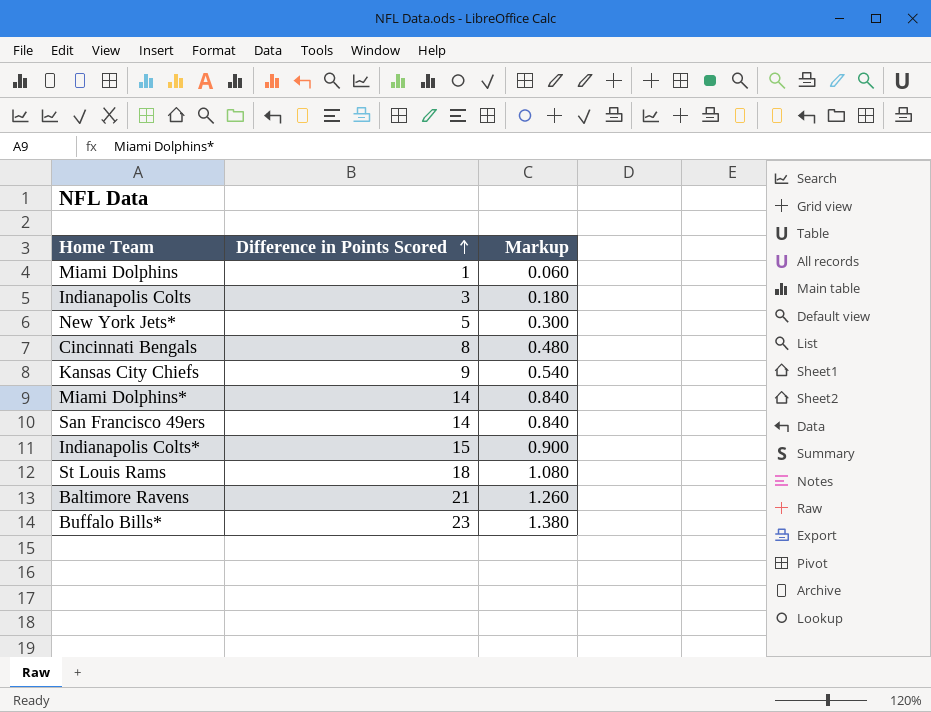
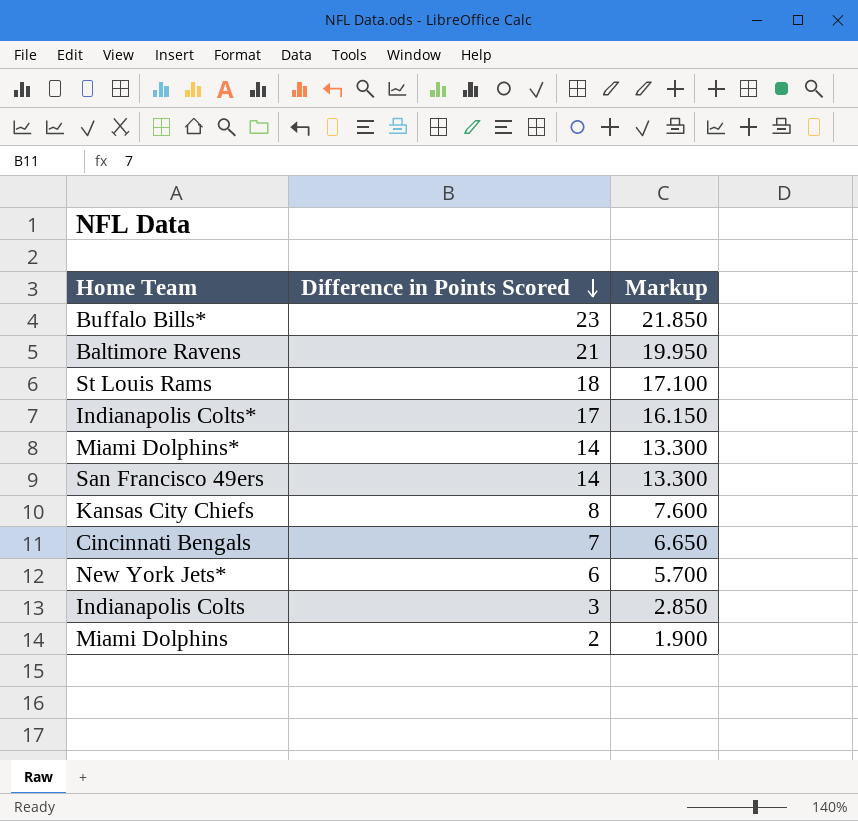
row order: Difference in Points Scored ascending -> Difference in Points Scored descending
column Markup | formula: [Difference in Points Scored] * 0.06 -> [Difference in Points Scored] * 0.95
Indianapolis Colts* | Difference in Points Scored: 15 -> 17
Kansas City Chiefs | Difference in Points Scored: 9 -> 8
Cincinnati Bengals | Difference in Points Scored: 8 -> 7
New York Jets* | Difference in Points Scored: 5 -> 6
Miami Dolphins | Difference in Points Scored: 1 -> 2

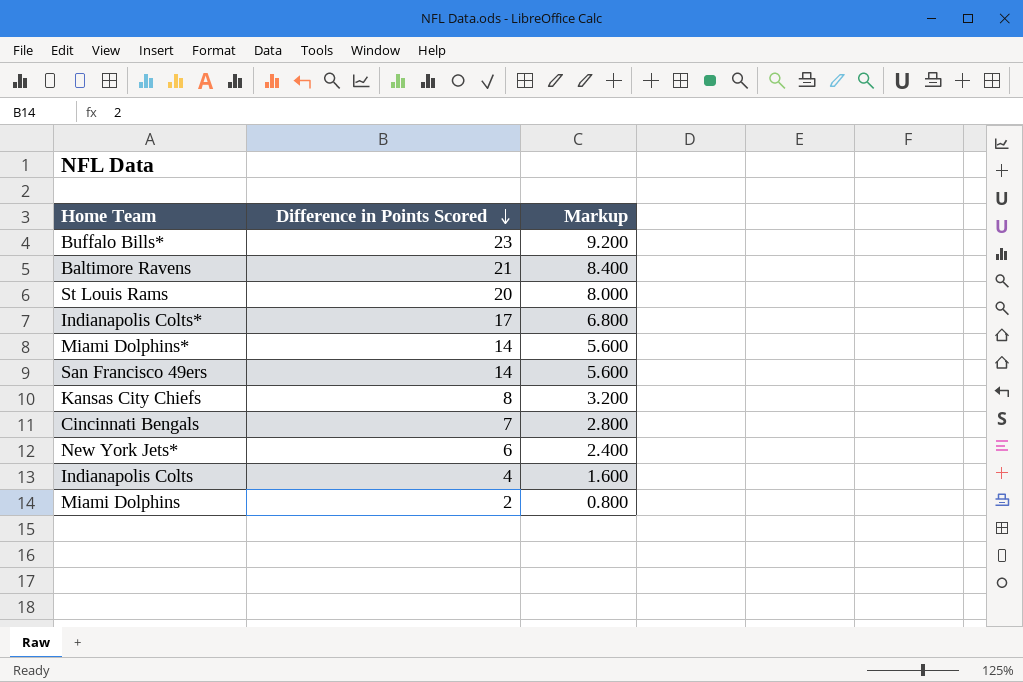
column Markup | formula: [Difference in Points Scored] * 0.95 -> [Difference in Points Scored] * 0.4
St Louis Rams | Difference in Points Scored: 18 -> 20
Indianapolis Colts | Difference in Points Scored: 3 -> 4

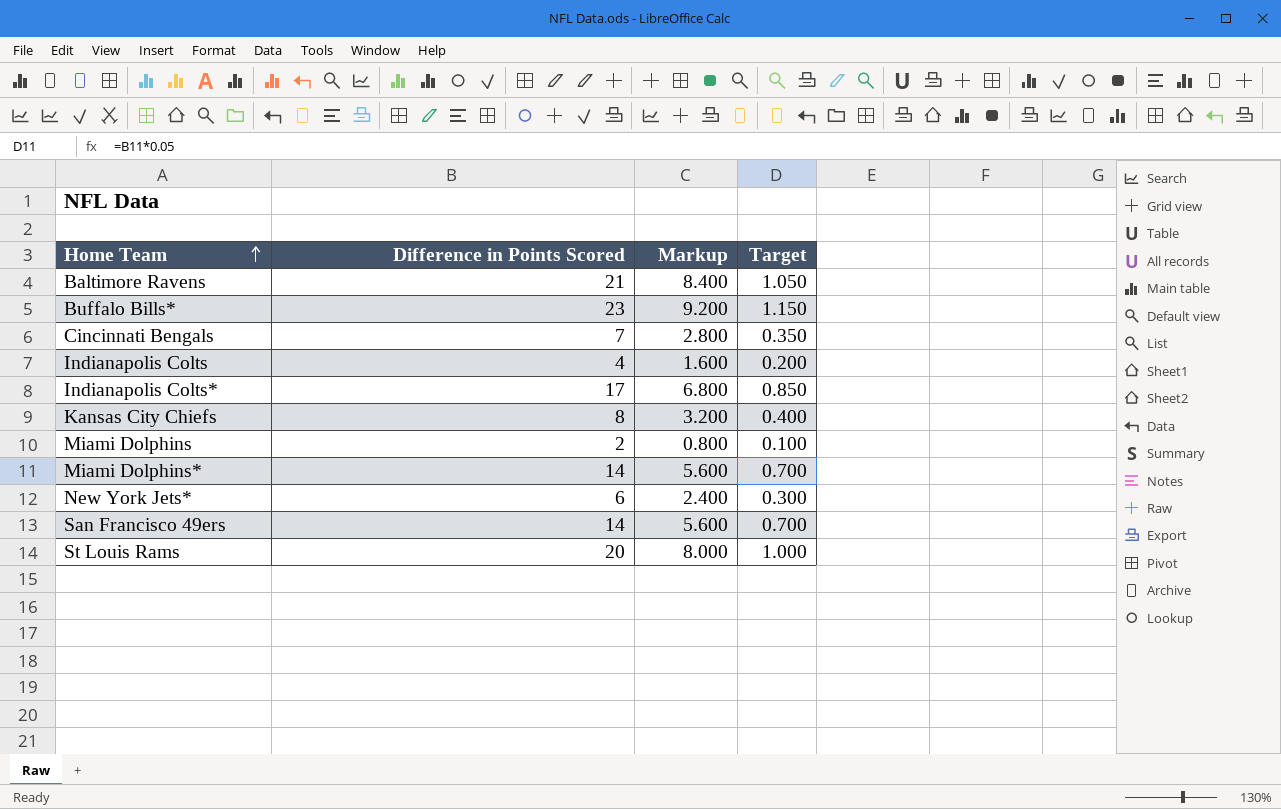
row order: Difference in Points Scored descending -> Home Team ascending
column Target | formula: none -> [Difference in Points Scored] * 0.05

